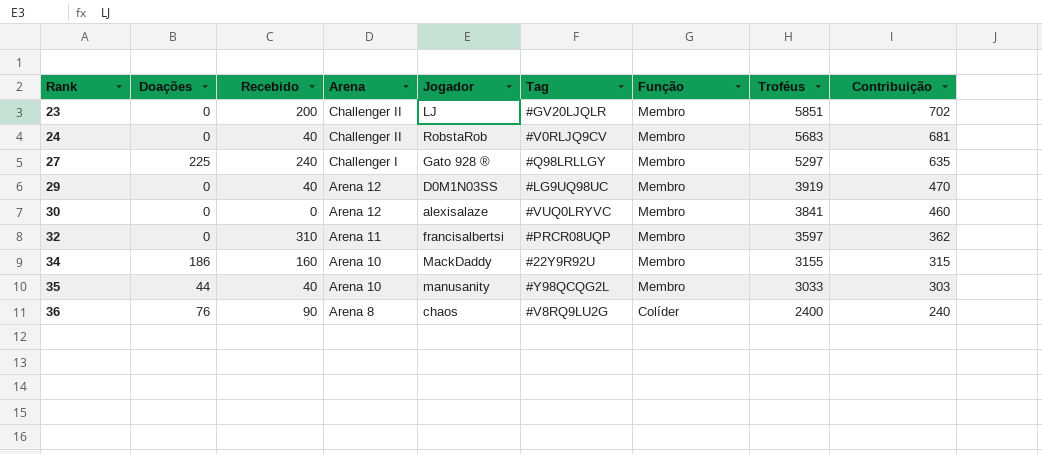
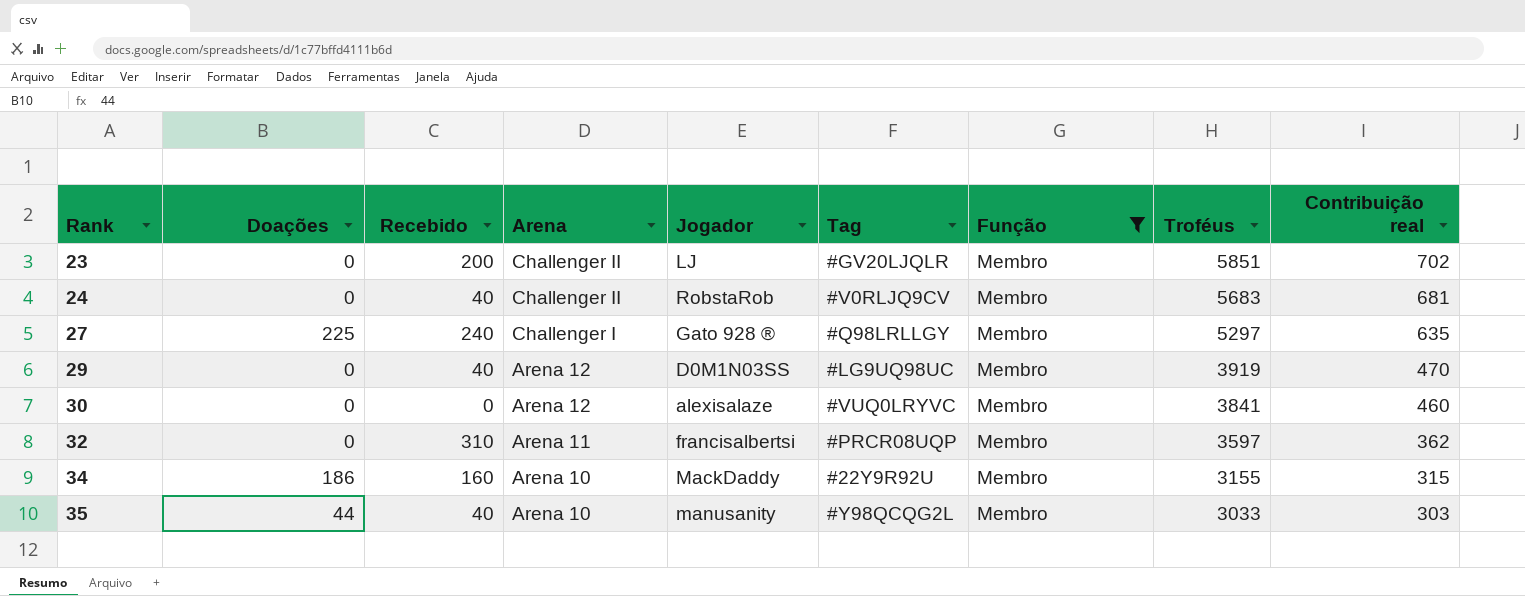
filter: none -> Função = Membro
column name: Contribuição -> Contribuição real

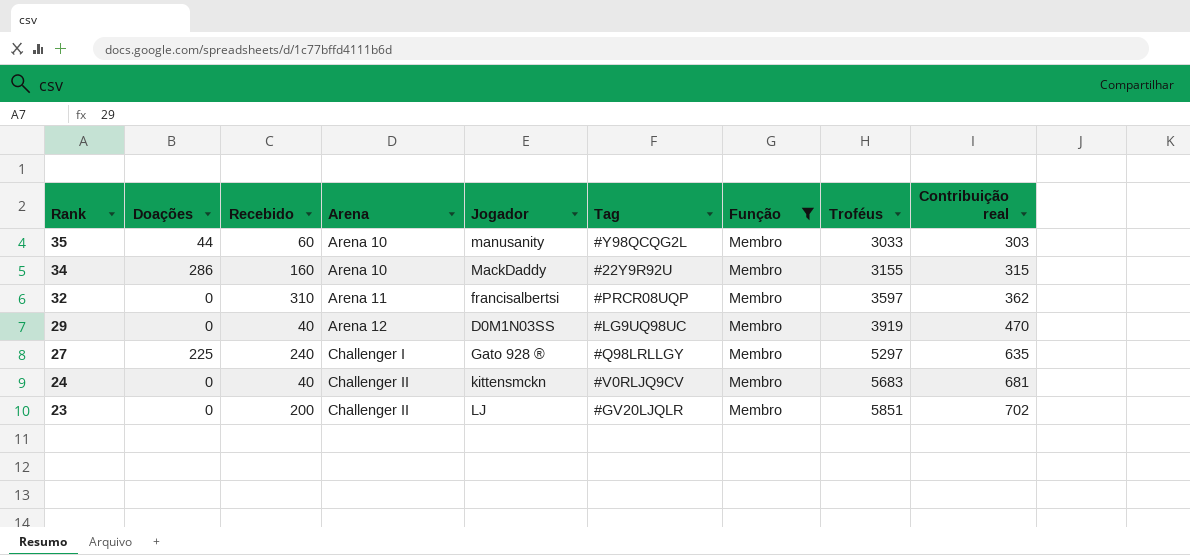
row order: Rank ascending -> Rank descending
row 30: 0 | 0 | Arena 12 | alexisalaze | #VUQ0LRYVC | Membro | 3841 | 460 -> none
35 | Recebido: 40 -> 60
34 | Doações: 186 -> 286
24 | Jogador: RobstaRob -> kittensmckn

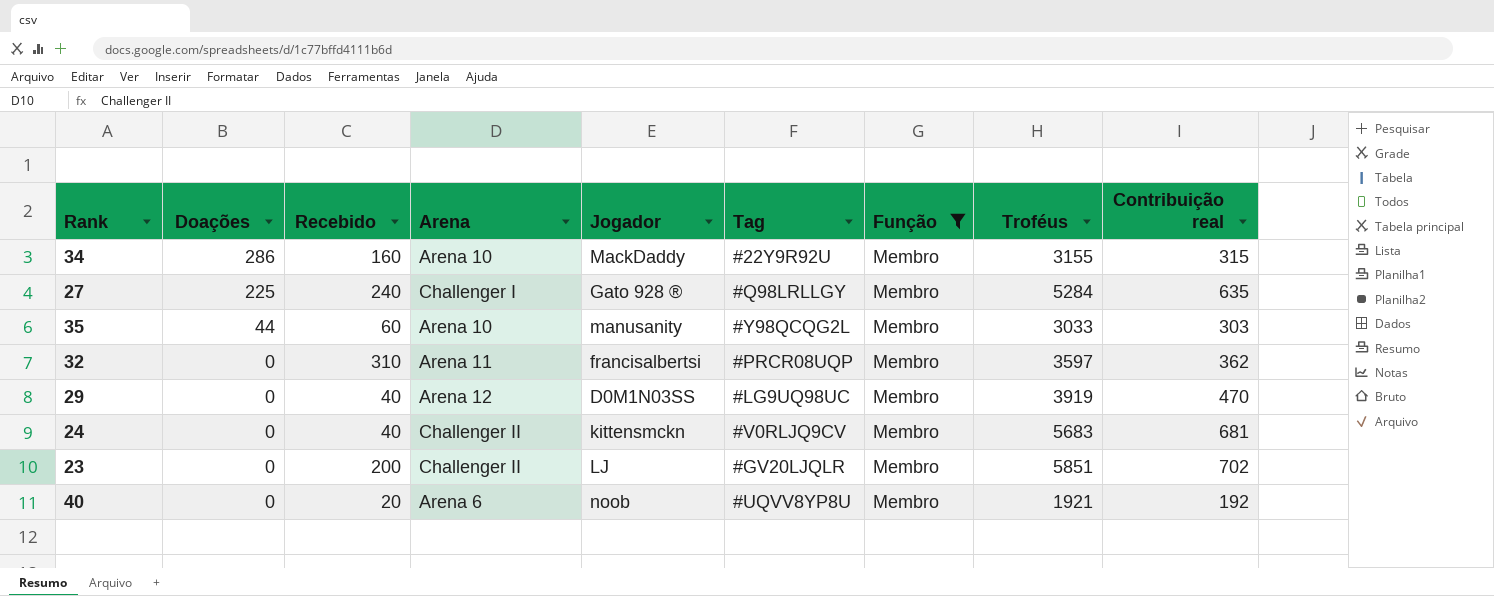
row order: Rank descending -> Doações descending
27 | Troféus: 5297 -> 5284
row 40: none -> 0 | 20 | Arena 6 | noob | #UQVV8YP8U | Membro | 1921 | 192

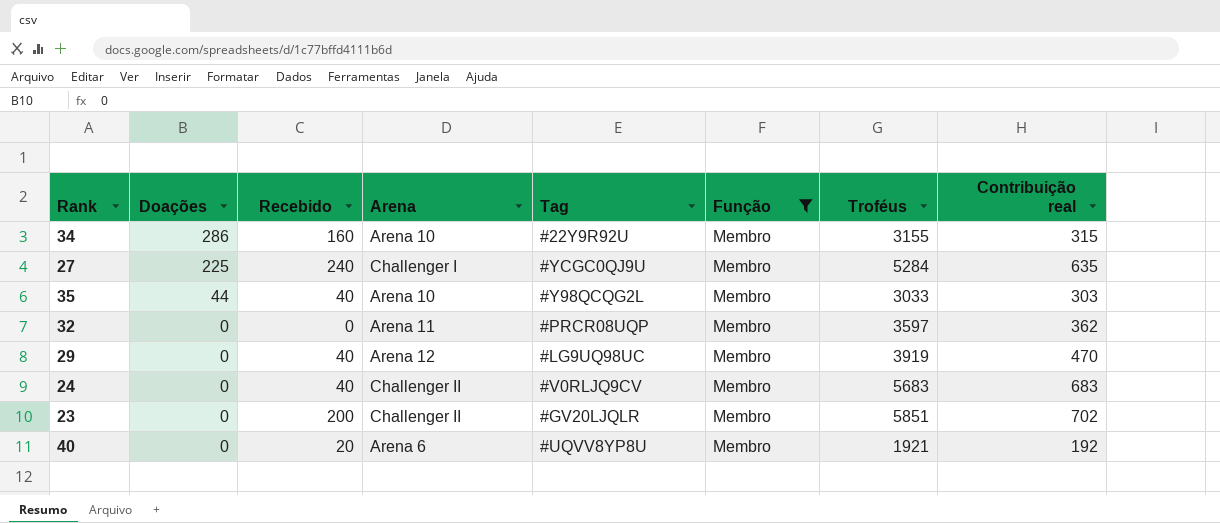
column Jogador | position: 5 -> none
27 | Tag: #Q98LRLLGY -> #YCGC0QJ9U
35 | Recebido: 60 -> 40
32 | Recebido: 310 -> 0
24 | Contribuição real: 681 -> 683

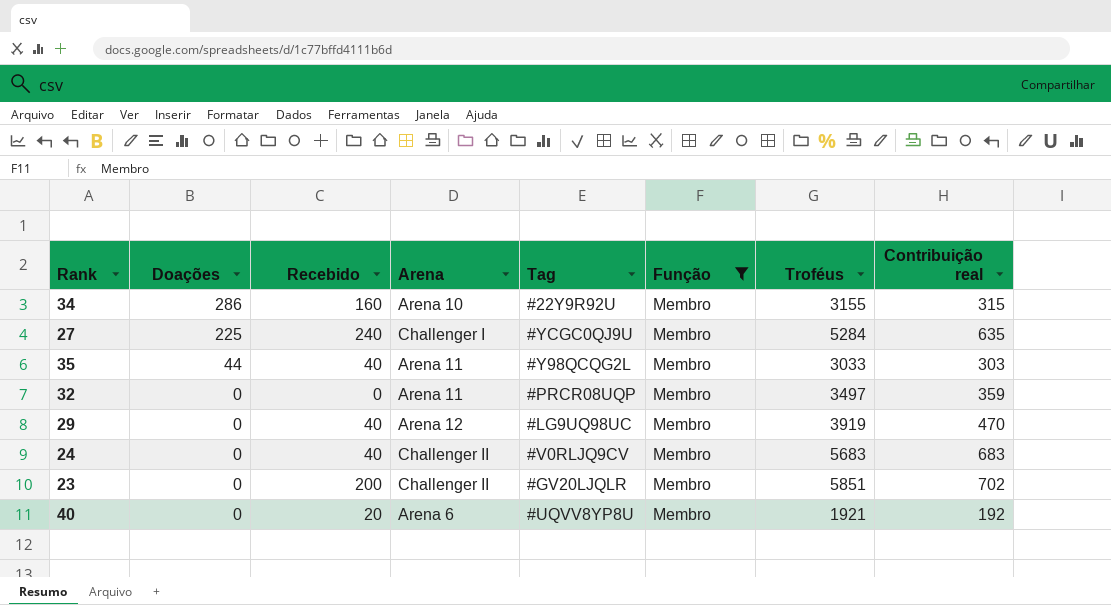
35 | Arena: Arena 10 -> Arena 11
32 | Troféus: 3597 -> 3497
32 | Contribuição real: 362 -> 359

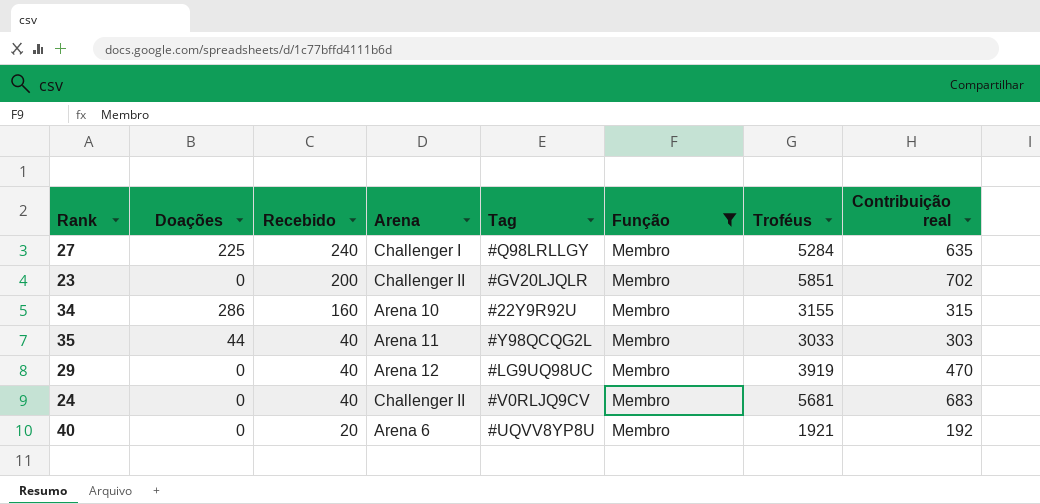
row order: Doações descending -> Recebido descending
row 32: 0 | 0 | Arena 11 | #PRCR08UQP | Membro | 3497 | 359 -> none
27 | Tag: #YCGC0QJ9U -> #Q98LRLLGY
24 | Troféus: 5683 -> 5681

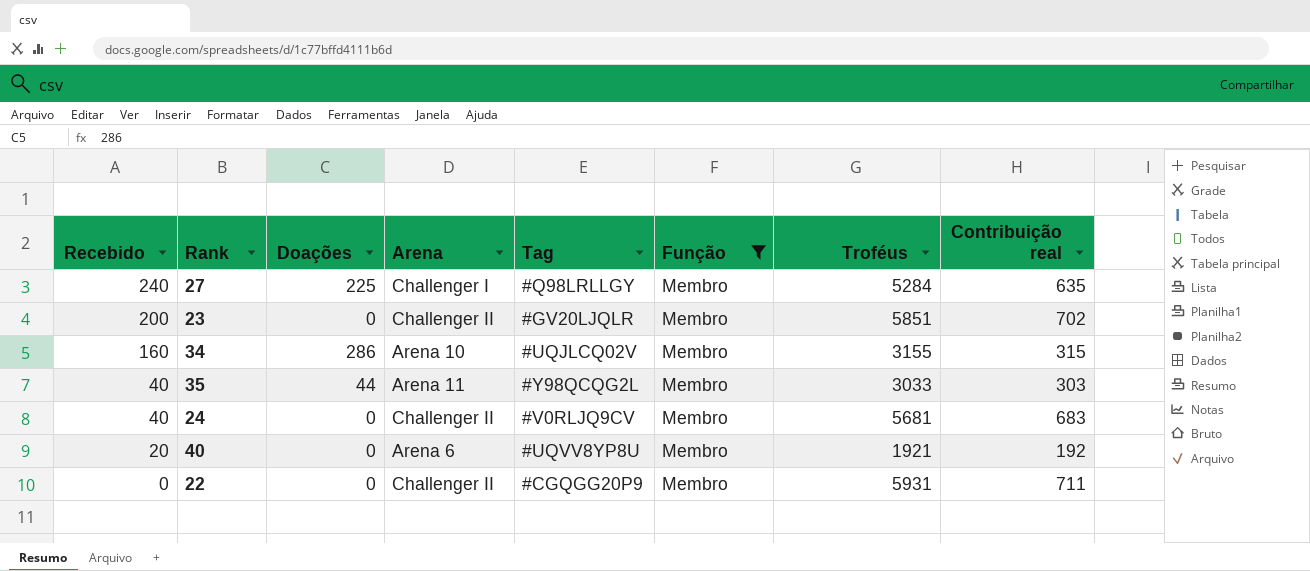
column Recebido | position: 3 -> 1
row 29: 0 | 40 | Arena 12 | #LG9UQ98UC | Membro | 3919 | 470 -> none
34 | Tag: #22Y9R92U -> #UQJLCQ02V
row 22: none -> 0 | 0 | Challenger II | #CGQGG20P9 | Membro | 5931 | 711

